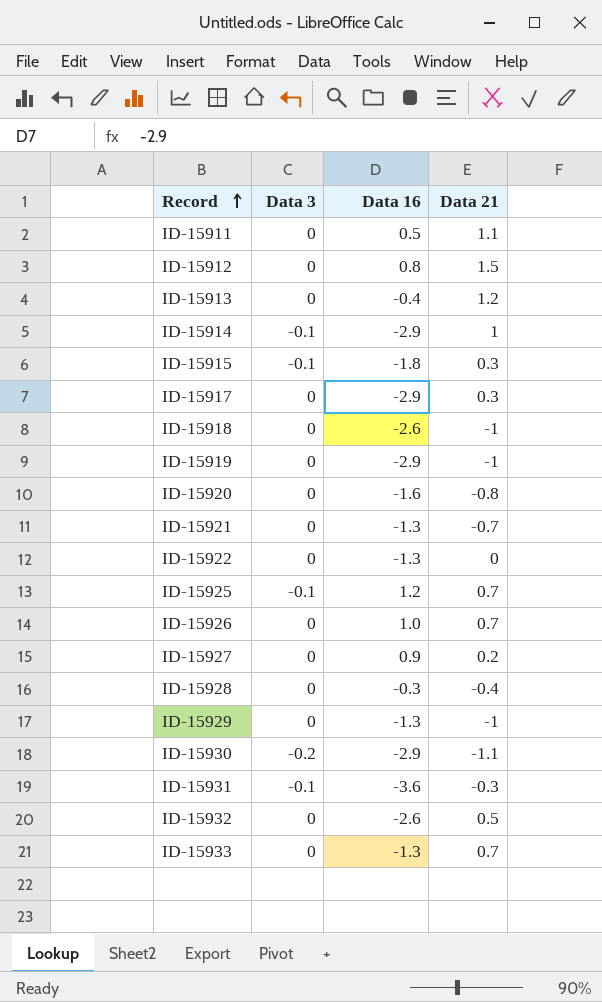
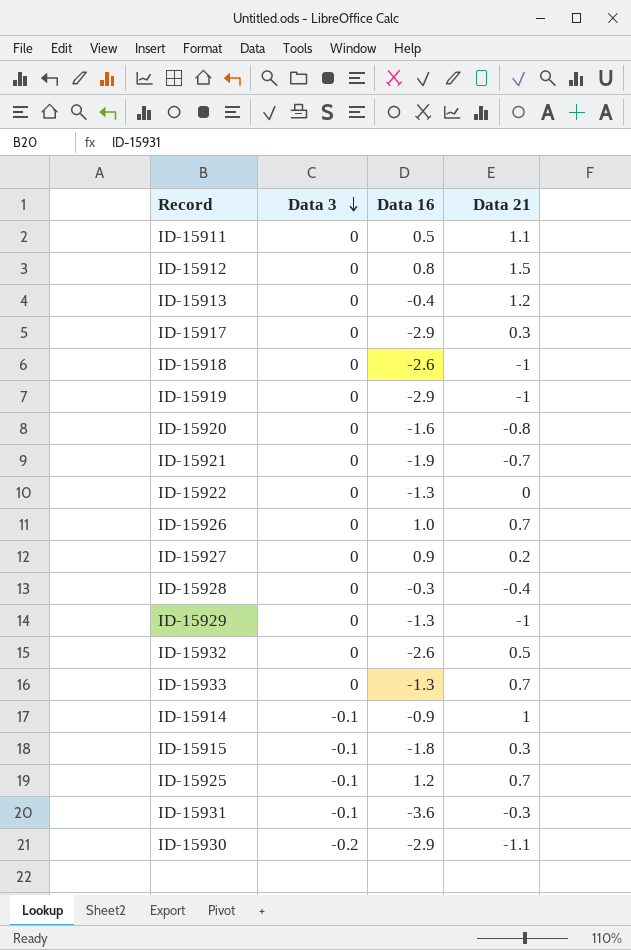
row order: Record ascending -> Data 3 descending
ID-15921 | Data 16: -1.3 -> -1.9
ID-15914 | Data 16: -2.9 -> -0.9

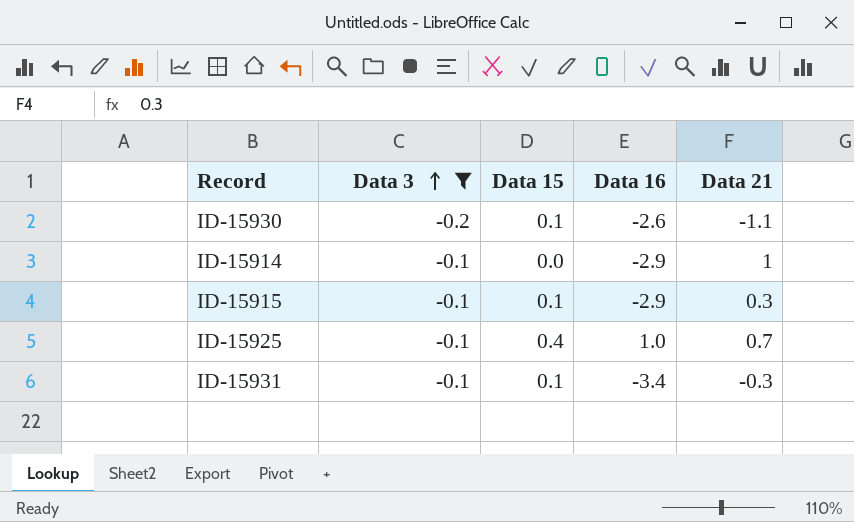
filter: none -> Data 3 != 0
row order: Data 3 descending -> Data 3 ascending
column Data 15 | position: none -> 3
ID-15930 | Data 16: -2.9 -> -2.6
ID-15914 | Data 16: -0.9 -> -2.9
ID-15915 | Data 16: -1.8 -> -2.9
ID-15925 | Data 16: 1.2 -> 1.0
ID-15931 | Data 16: -3.6 -> -3.4

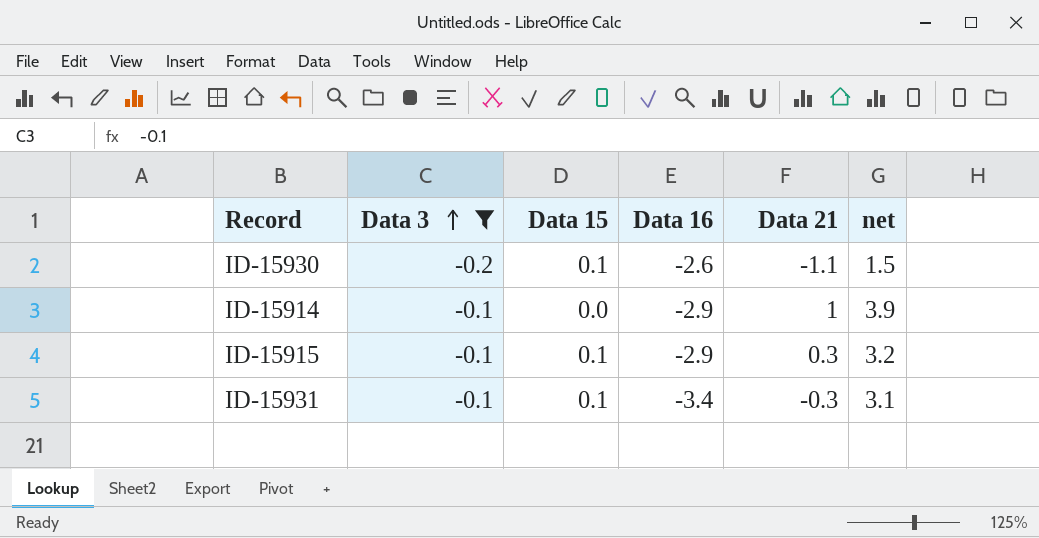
column net | formula: none -> [Data 21] - [Data 16]
row ID-15925: -0.1 | 0.4 | 1.0 | 0.7 -> none

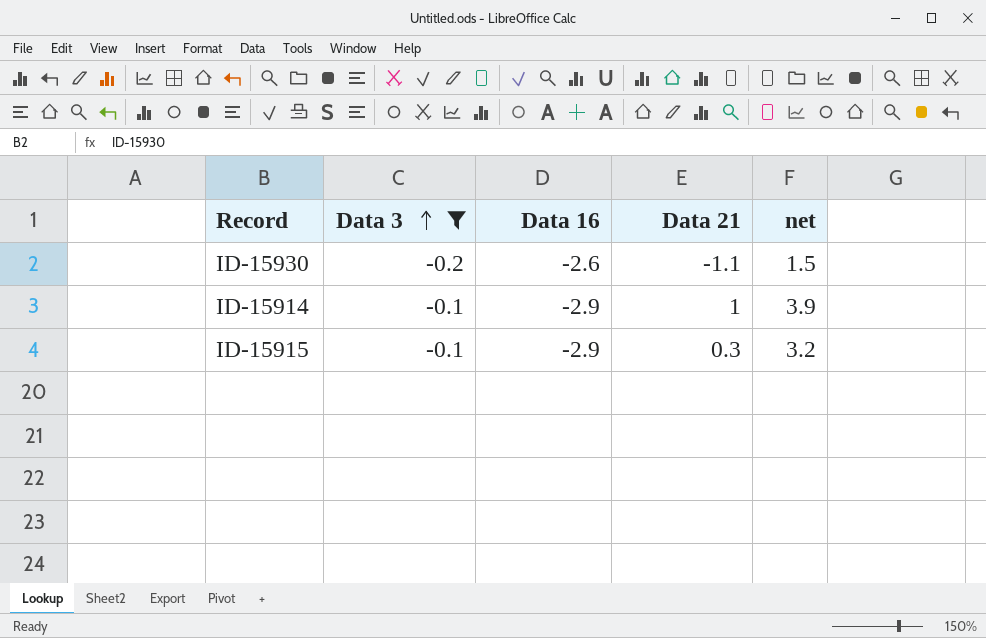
column Data 15 | position: 3 -> none
row ID-15931: -0.1 | 0.1 | -3.4 | -0.3 | 3.1 -> none

